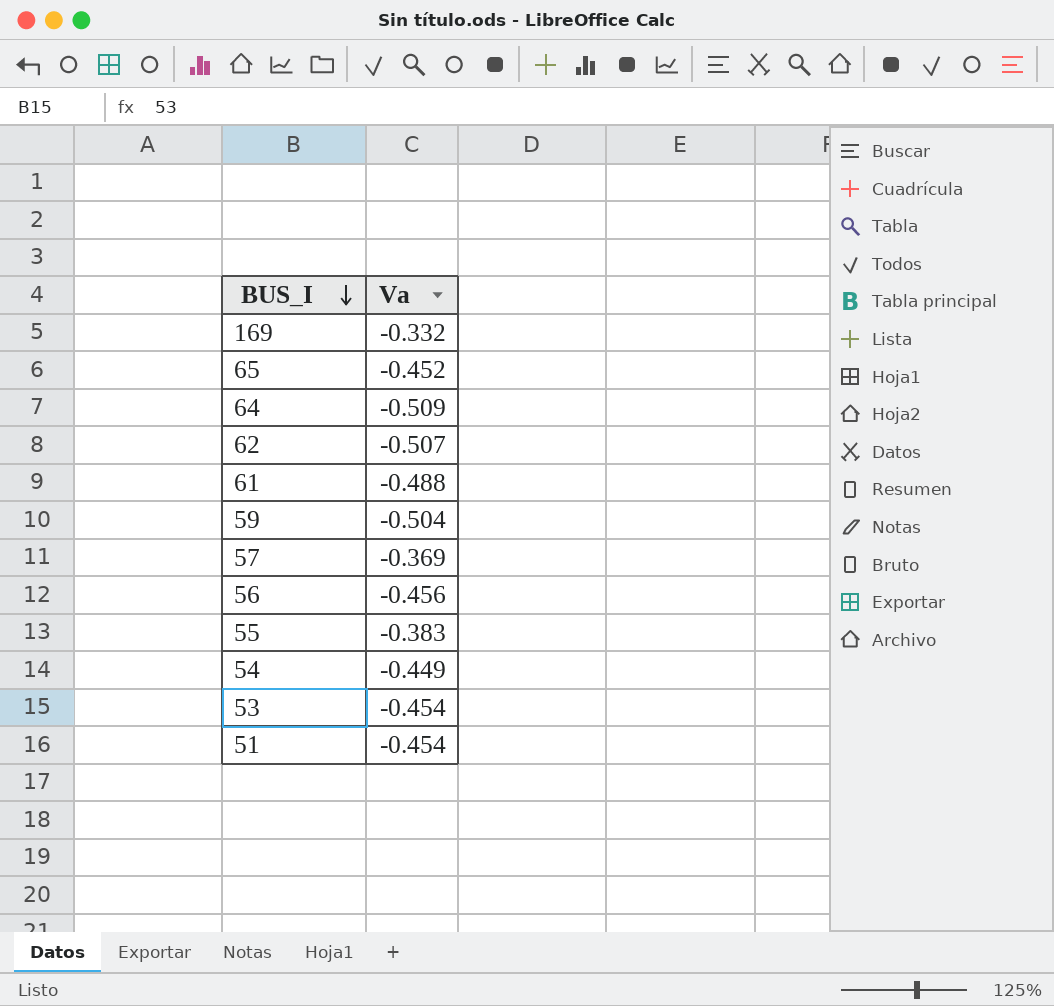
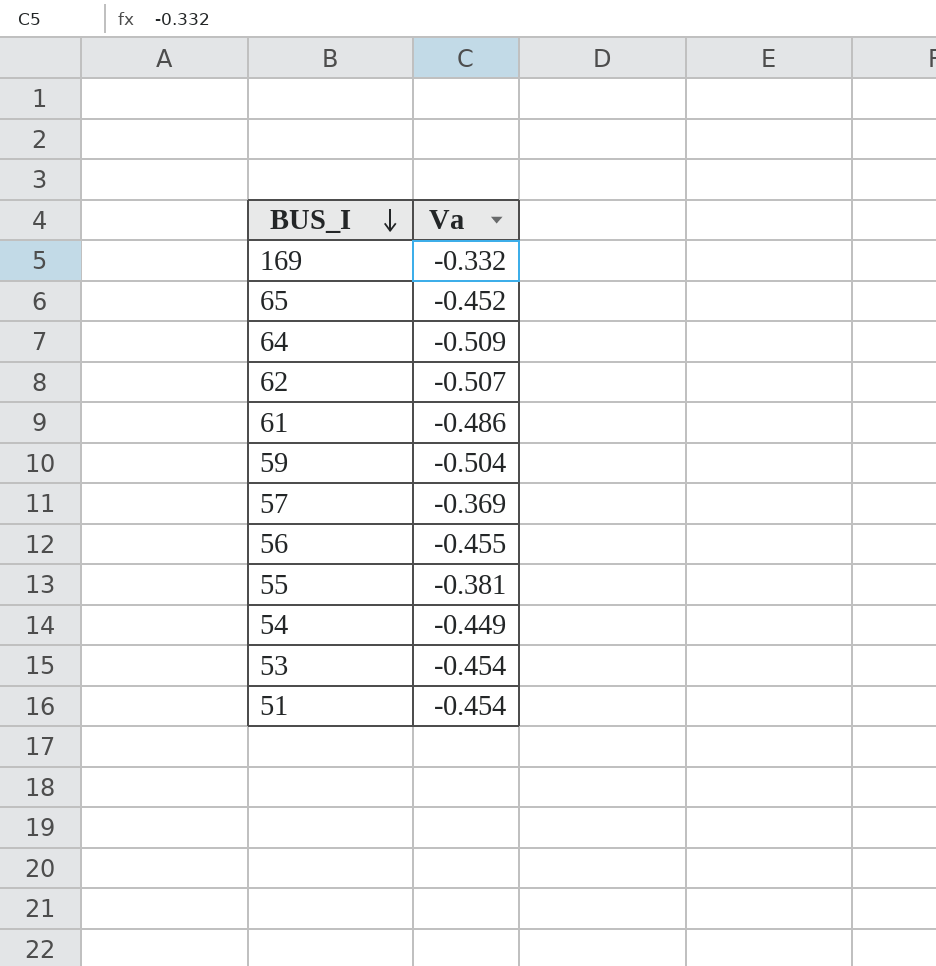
61 | Va: -0.488 -> -0.486
56 | Va: -0.456 -> -0.455
55 | Va: -0.383 -> -0.381

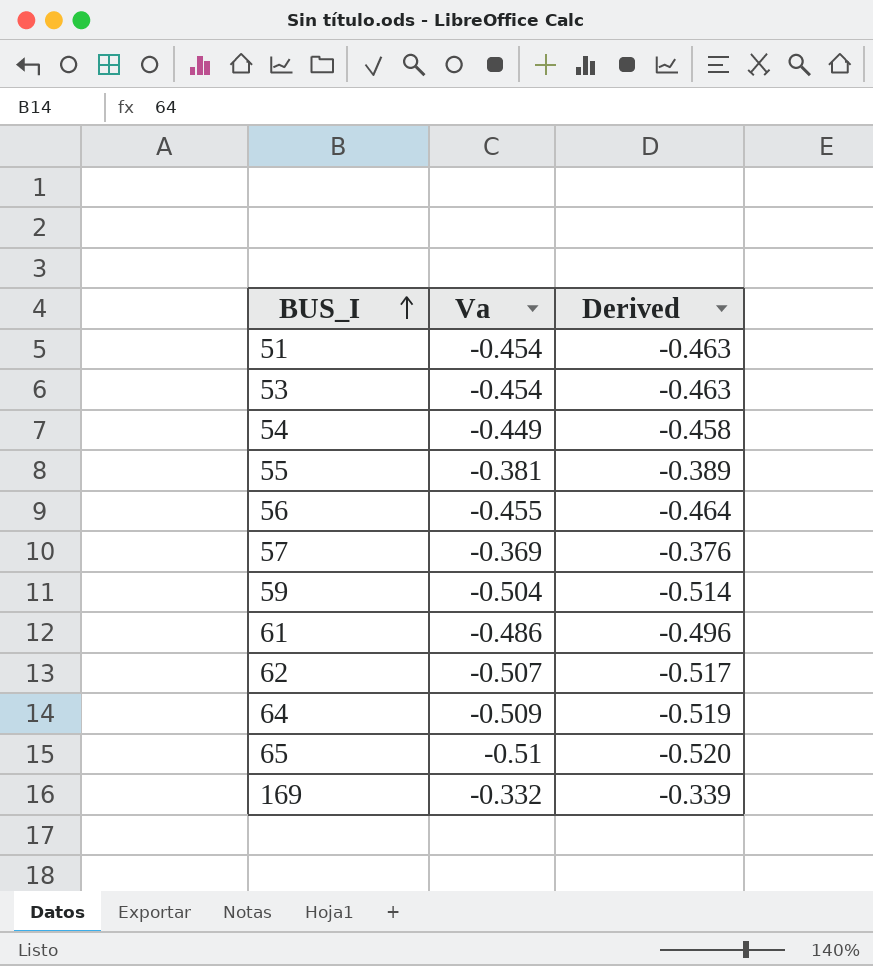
row order: BUS_I descending -> BUS_I ascending
column Derived | formula: none -> [Va] * 1.02
65 | Va: -0.452 -> -0.51

